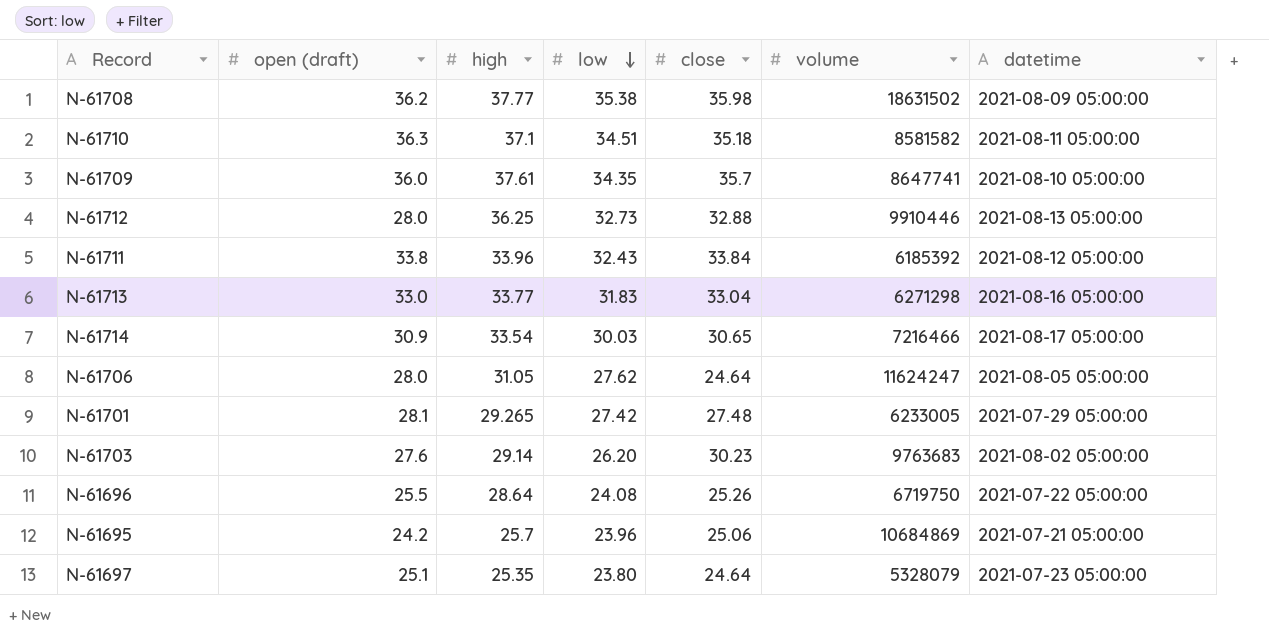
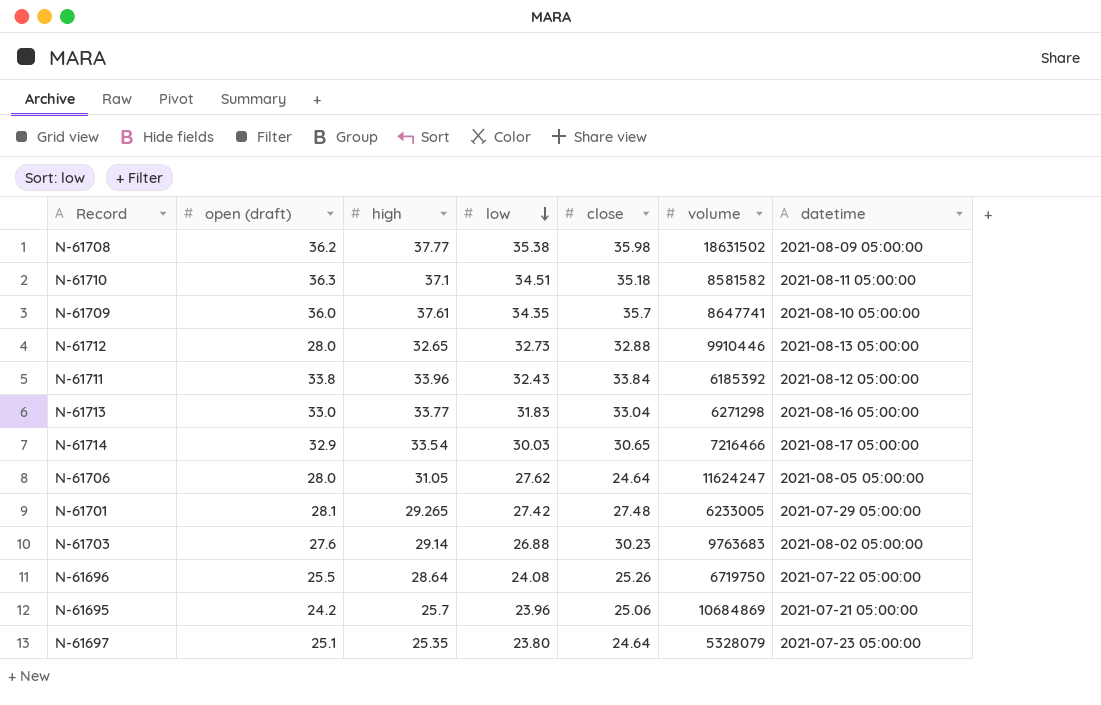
N-61712 | high: 36.25 -> 32.65
N-61714 | open (draft): 30.9 -> 32.9
N-61703 | low: 26.20 -> 26.88

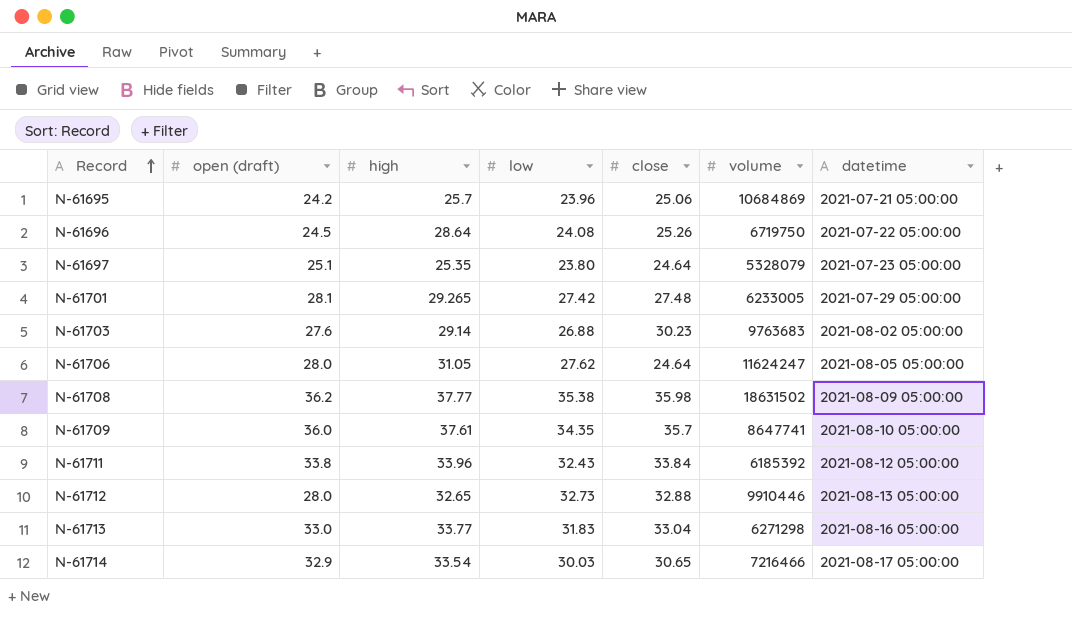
row order: low descending -> Record ascending
row N-61710: 36.3 | 37.1 | 34.51 | 35.18 | 8581582 | 2021-08-11 05:00:00 -> none
N-61696 | open (draft): 25.5 -> 24.5

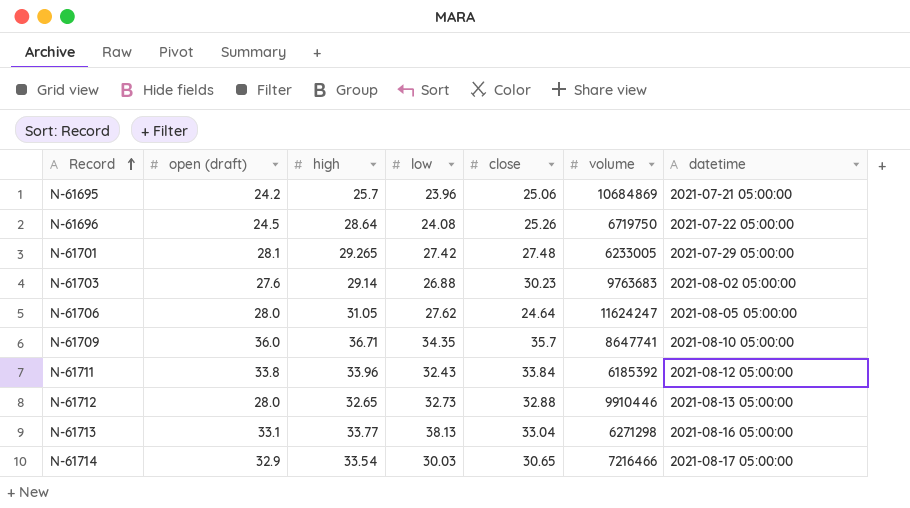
row N-61697: 25.1 | 25.35 | 23.80 | 24.64 | 5328079 | 2021-07-23 05:00:00 -> none
row N-61708: 36.2 | 37.77 | 35.38 | 35.98 | 18631502 | 2021-08-09 05:00:00 -> none
N-61709 | high: 37.61 -> 36.71
N-61713 | open (draft): 33.0 -> 33.1
N-61713 | low: 31.83 -> 38.13

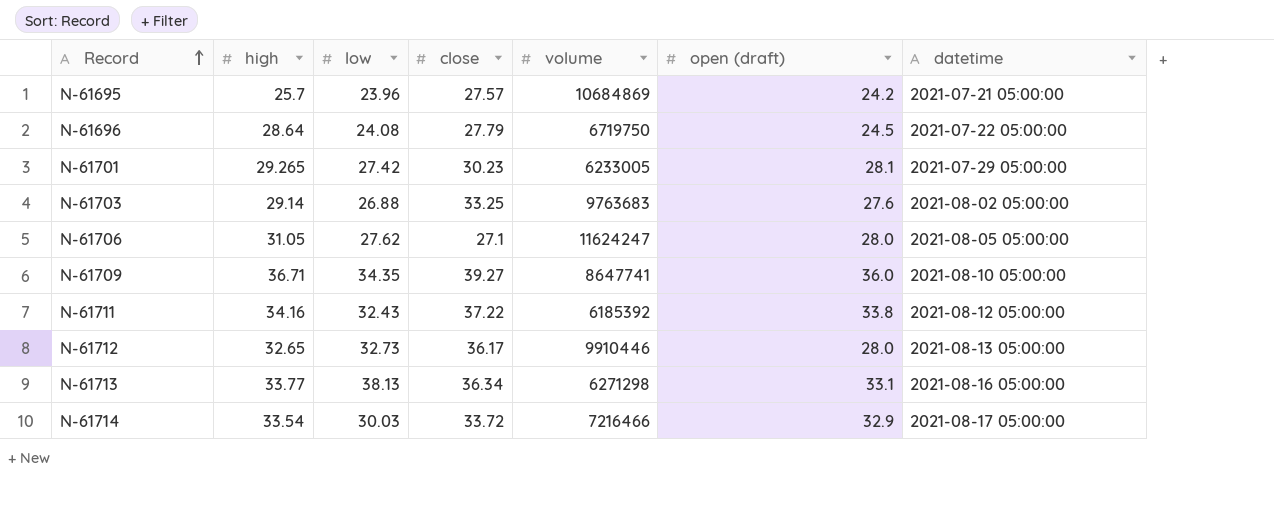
column open (draft) | position: 2 -> 6
N-61695 | close: 25.06 -> 27.57
N-61696 | close: 25.26 -> 27.79
N-61701 | close: 27.48 -> 30.23
N-61703 | close: 30.23 -> 33.25
N-61706 | close: 24.64 -> 27.1
N-61709 | close: 35.7 -> 39.27
N-61711 | high: 33.96 -> 34.16
N-61711 | close: 33.84 -> 37.22
N-61712 | close: 32.88 -> 36.17
N-61713 | close: 33.04 -> 36.34
N-61714 | close: 30.65 -> 33.72

